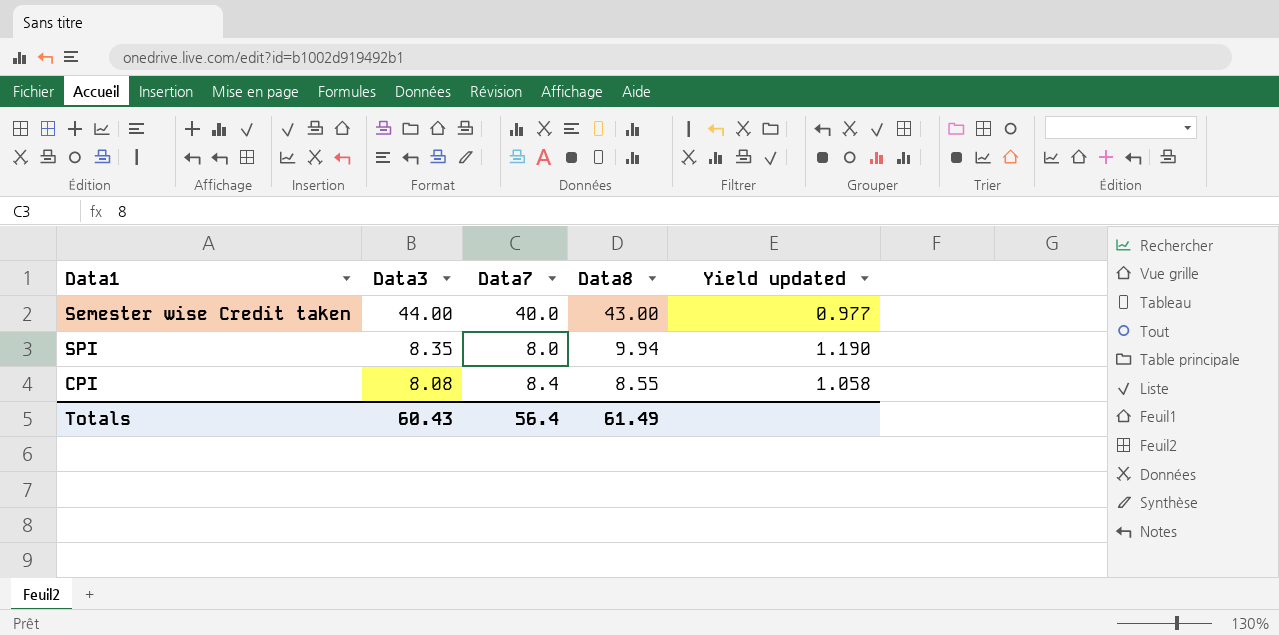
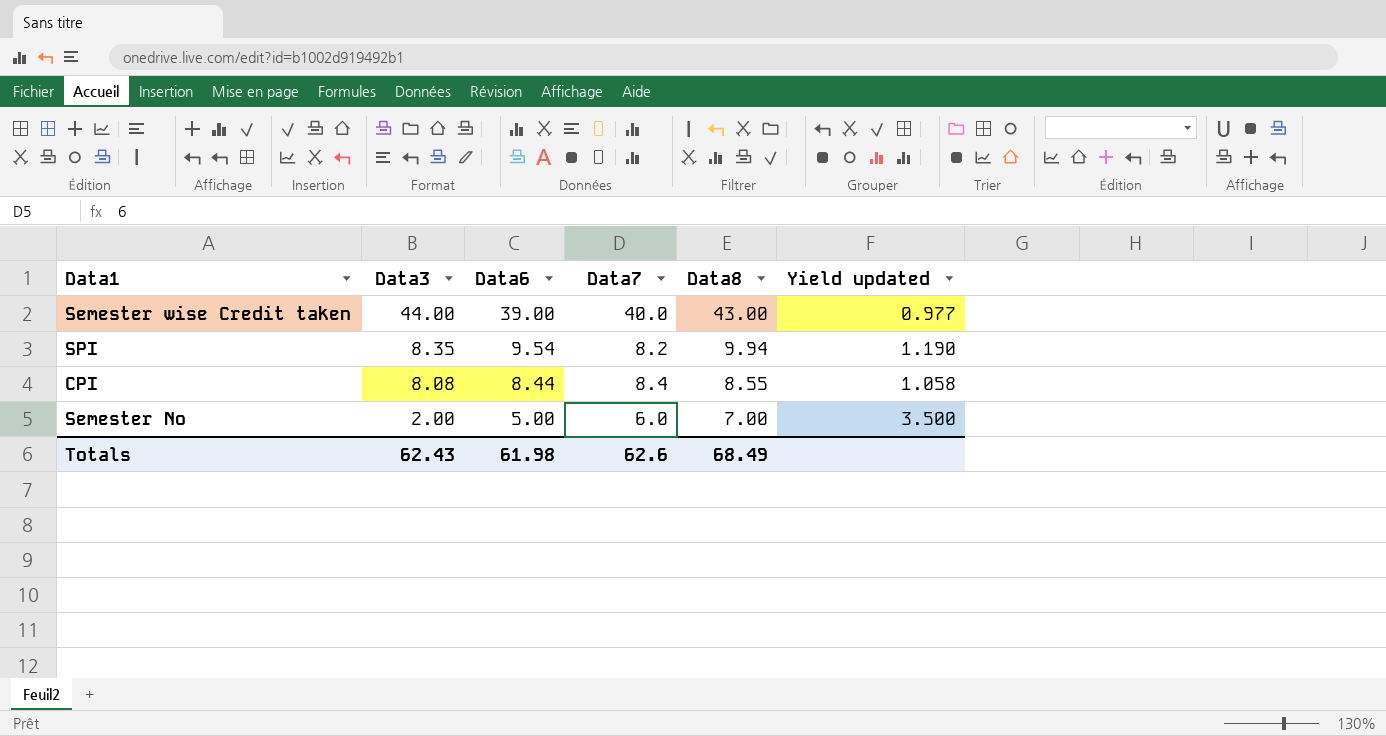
column Data6 | position: none -> 3
SPI | Data7: 8.0 -> 8.2
row Semester No: none -> 2.00 | 5.00 | 6.0 | 7.00 | 3.500
Totals | Data3: 60.43 -> 62.43
Totals | Data7: 56.4 -> 62.6
Totals | Data8: 61.49 -> 68.49

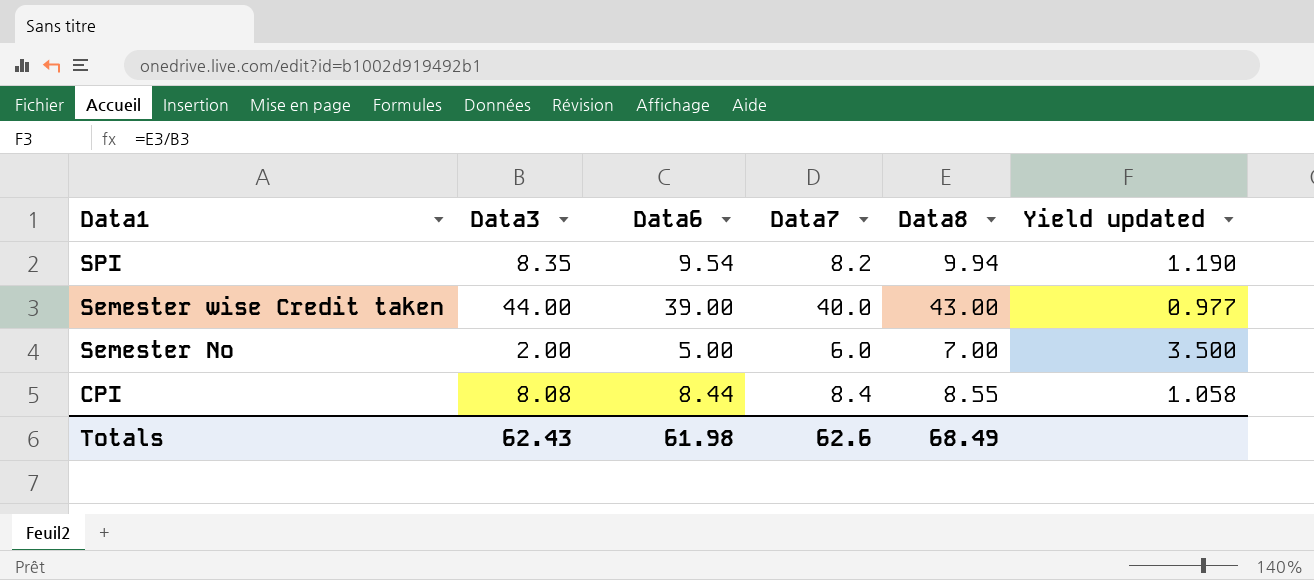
row order: Data3 descending -> Data1 descending

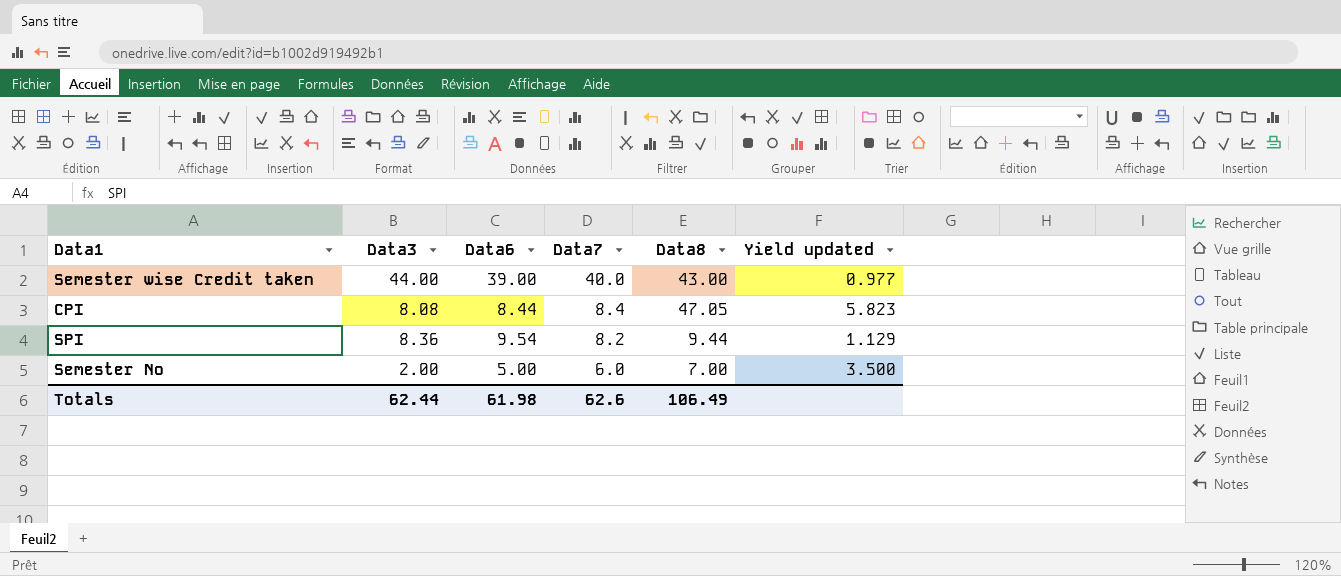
row order: Data1 descending -> Data7 descending
CPI | Data8: 8.55 -> 47.05
CPI | Yield updated: 1.058 -> 5.823
SPI | Data3: 8.35 -> 8.36
SPI | Data8: 9.94 -> 9.44
SPI | Yield updated: 1.190 -> 1.129
Totals | Data3: 62.43 -> 62.44
Totals | Data8: 68.49 -> 106.49

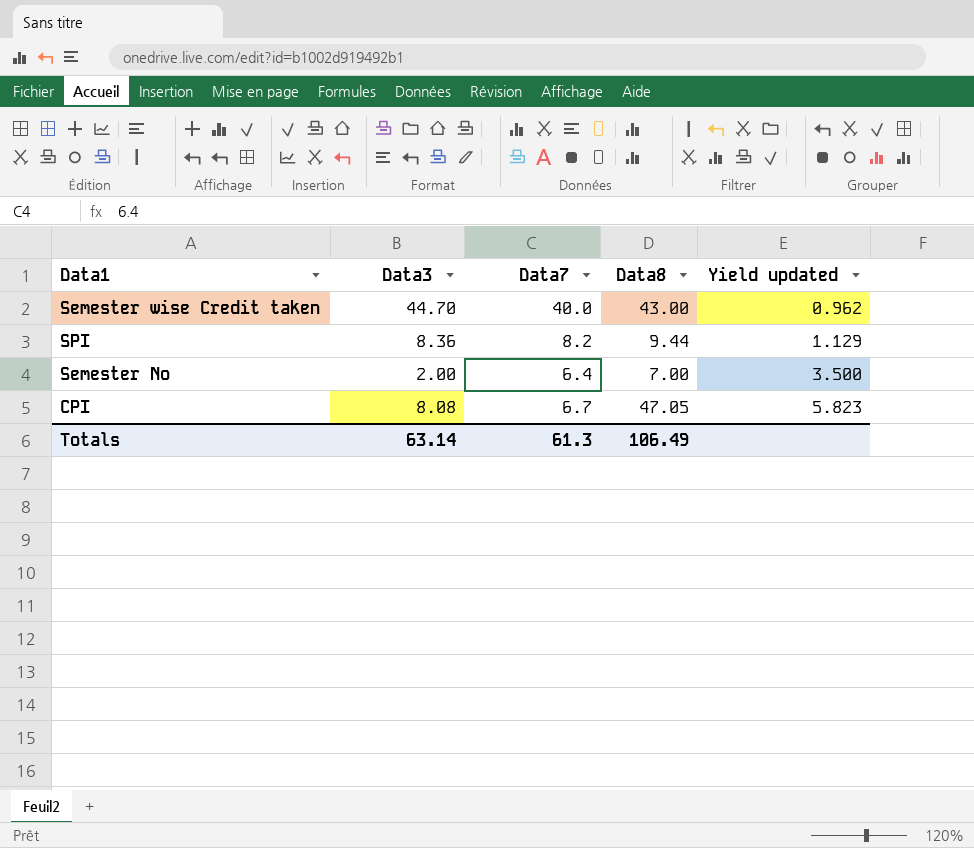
row order: Data7 descending -> Yield updated ascending
column Data6 | position: 3 -> none
Semester wise Credit taken | Data3: 44.00 -> 44.70
Semester wise Credit taken | Yield updated: 0.977 -> 0.962
Semester No | Data7: 6.0 -> 6.4
CPI | Data7: 8.4 -> 6.7
Totals | Data3: 62.44 -> 63.14
Totals | Data7: 62.6 -> 61.3

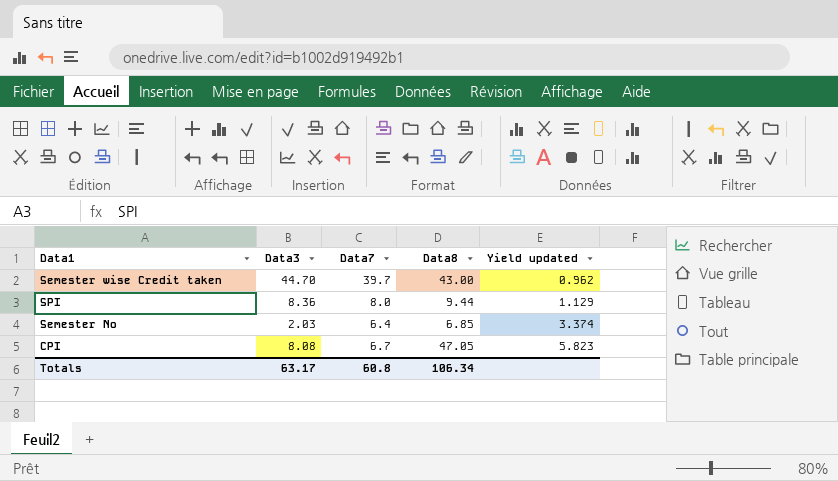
Semester wise Credit taken | Data7: 40.0 -> 39.7
SPI | Data7: 8.2 -> 8.0
Semester No | Data3: 2.00 -> 2.03
Semester No | Data8: 7.00 -> 6.85
Semester No | Yield updated: 3.500 -> 3.374
Totals | Data3: 63.14 -> 63.17
Totals | Data7: 61.3 -> 60.8
Totals | Data8: 106.49 -> 106.34

